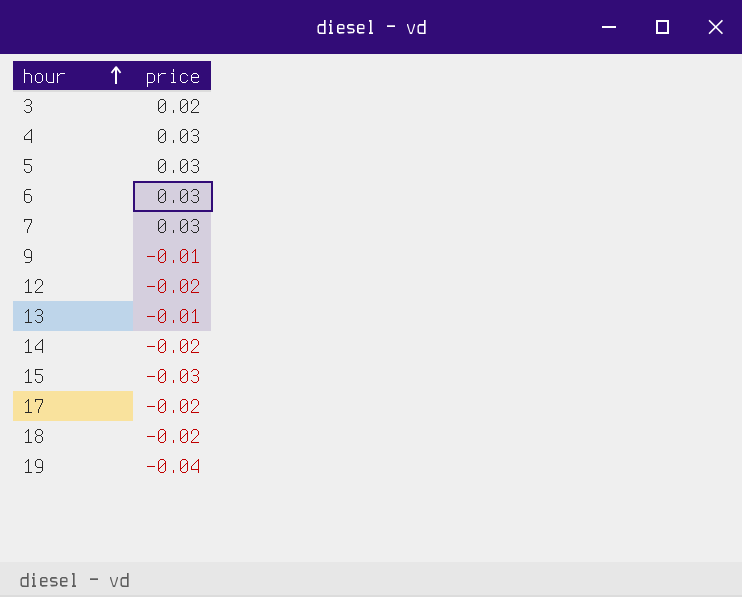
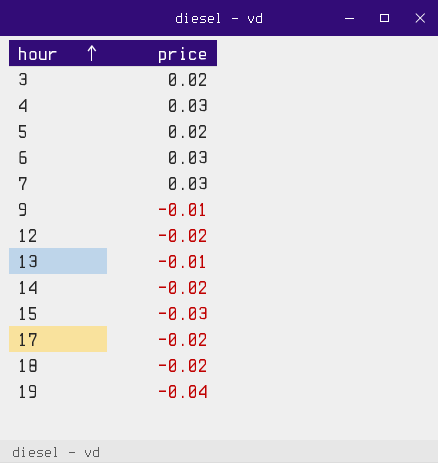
5 | price: 0.03 -> 0.02

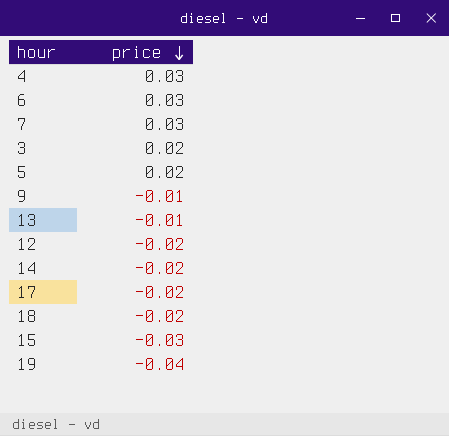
row order: hour ascending -> price descending

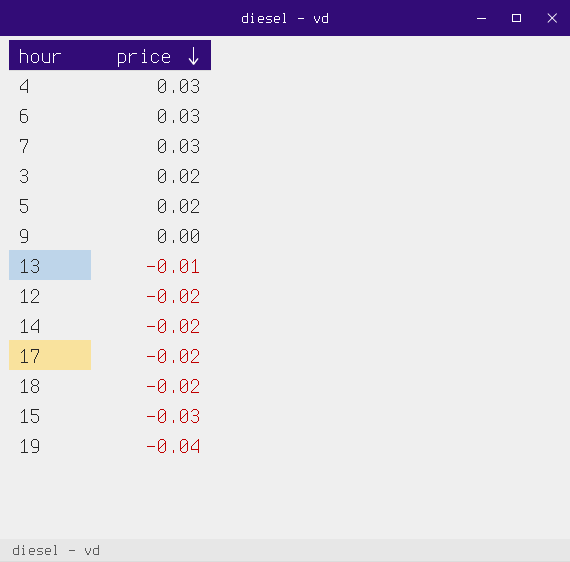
9 | price: -0.01 -> 0.00

